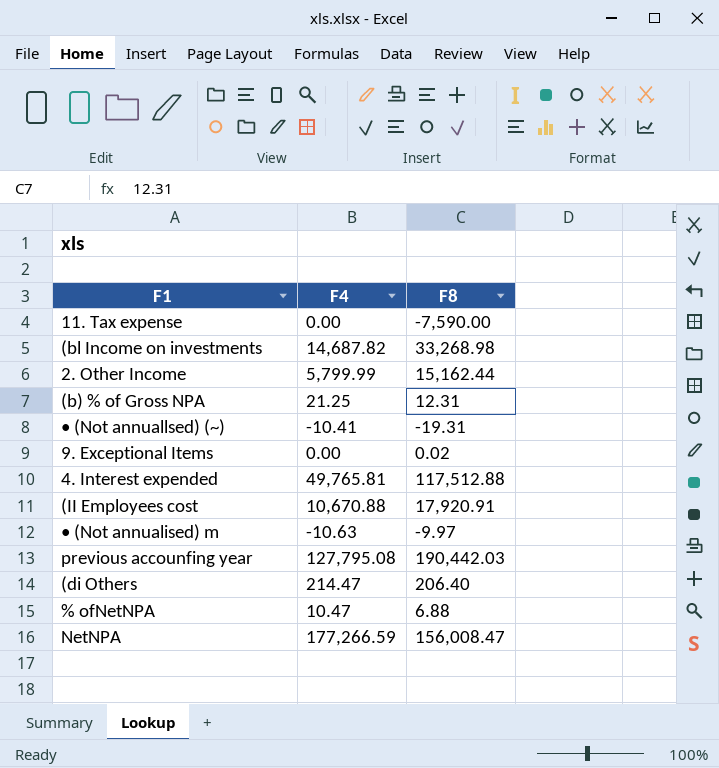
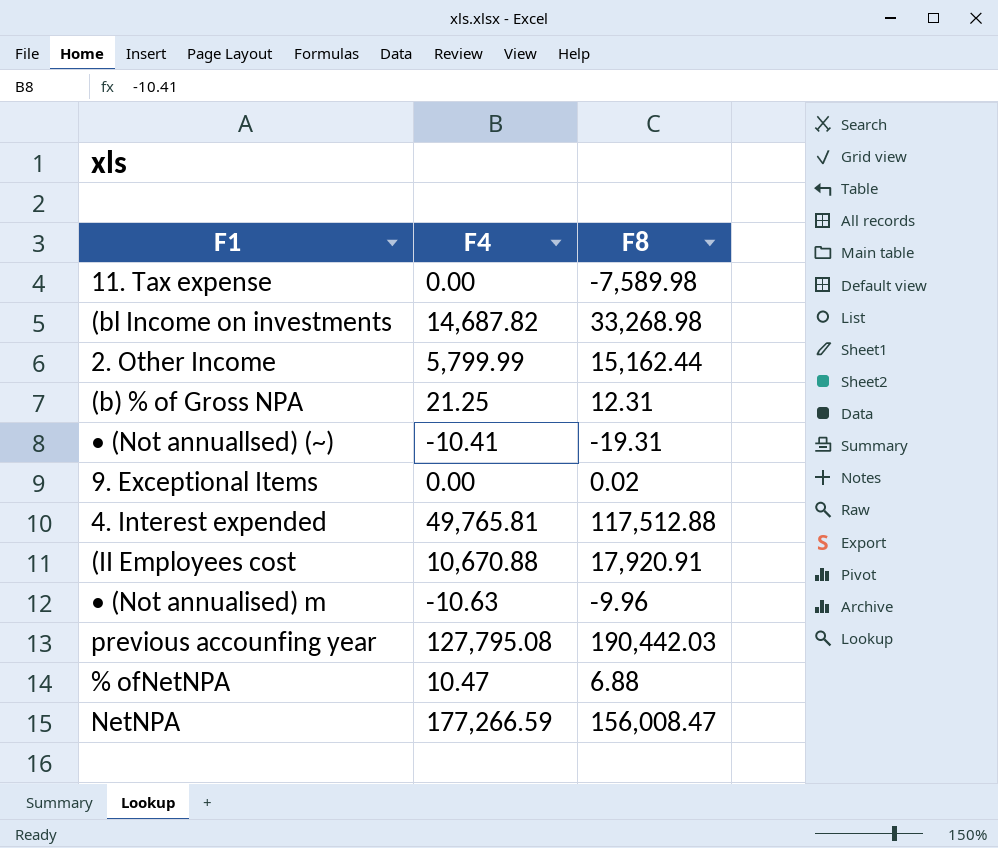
row (di Others: 214.47 | 206.40 -> none
11. Tax expense | F8: -7,590.00 -> -7,589.98
• (Not annualised) m | F8: -9.97 -> -9.96

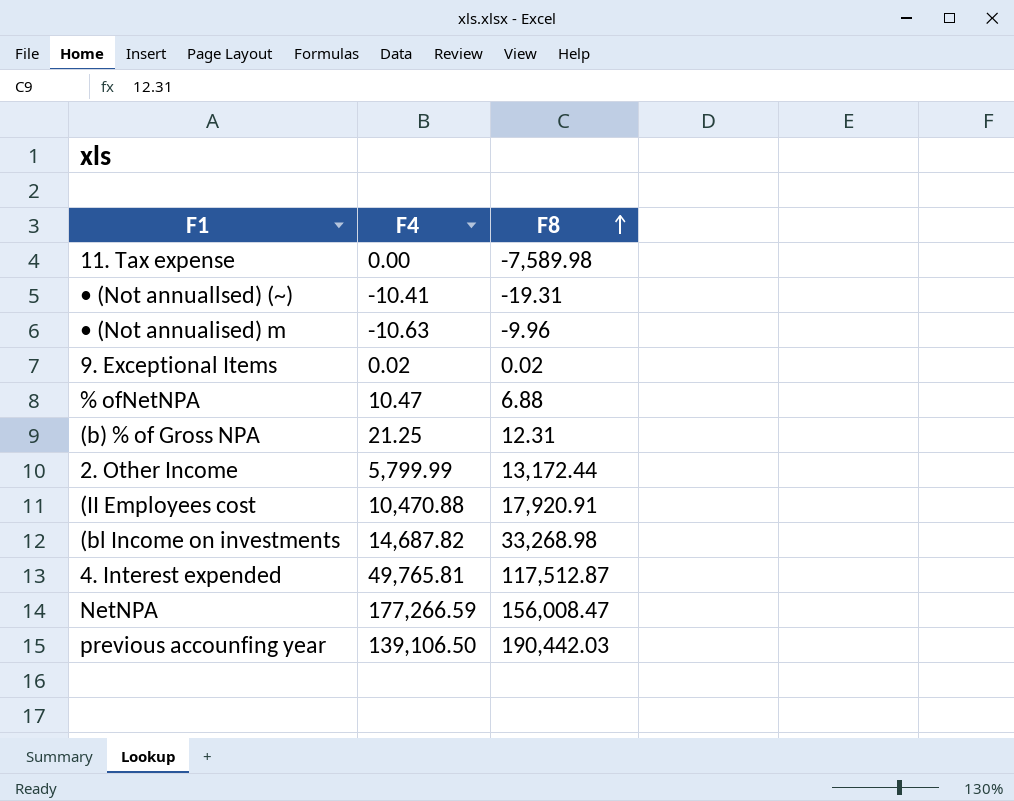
row order: none -> F8 ascending
9. Exceptional Items | F4: 0.00 -> 0.02
2. Other Income | F8: 15,162.44 -> 13,172.44
(II Employees cost | F4: 10,670.88 -> 10,470.88
4. Interest expended | F8: 117,512.88 -> 117,512.87
previous accounfing year | F4: 127,795.08 -> 139,106.50

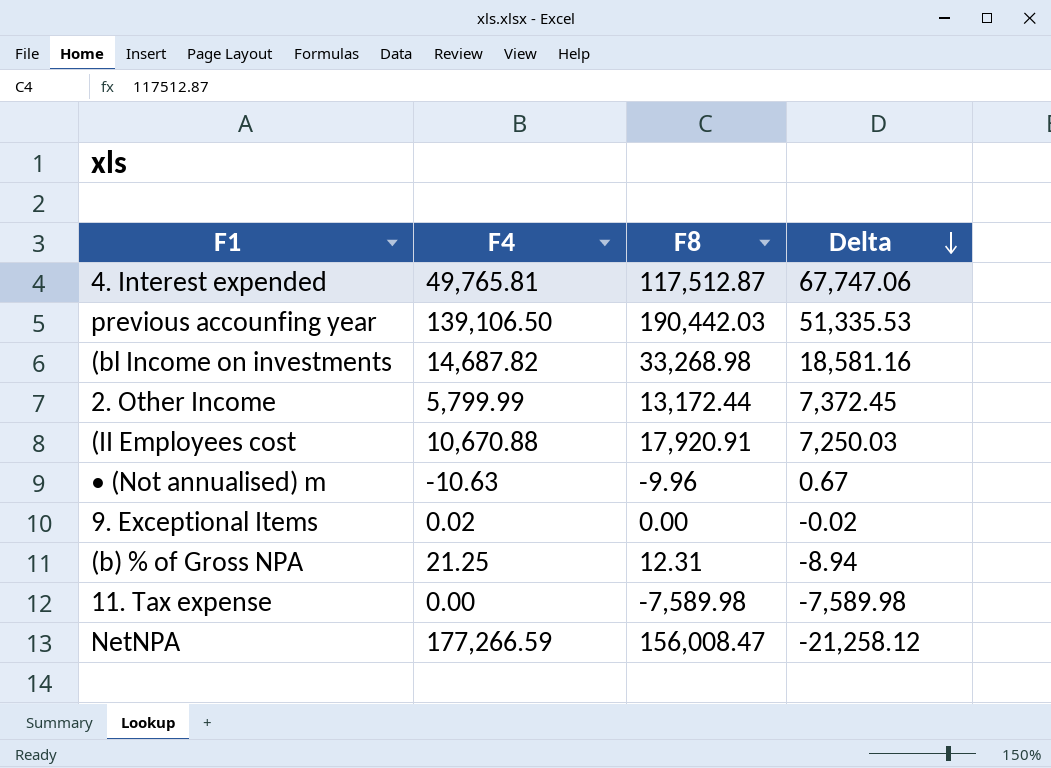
row order: F8 ascending -> Delta descending
column Delta | formula: none -> [F8] - [F4]
row • (Not annuallsed) (~): -10.41 | -19.31 -> none
row % ofNetNPA: 10.47 | 6.88 -> none
(II Employees cost | F4: 10,470.88 -> 10,670.88
9. Exceptional Items | F8: 0.02 -> 0.00

